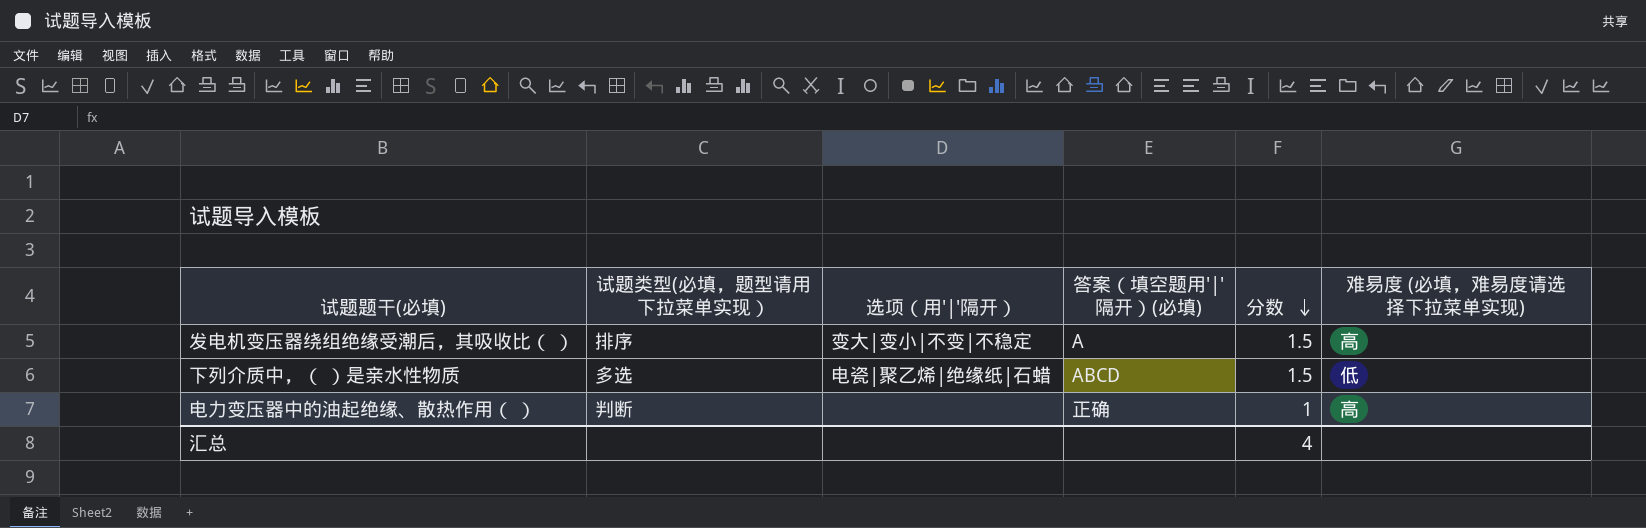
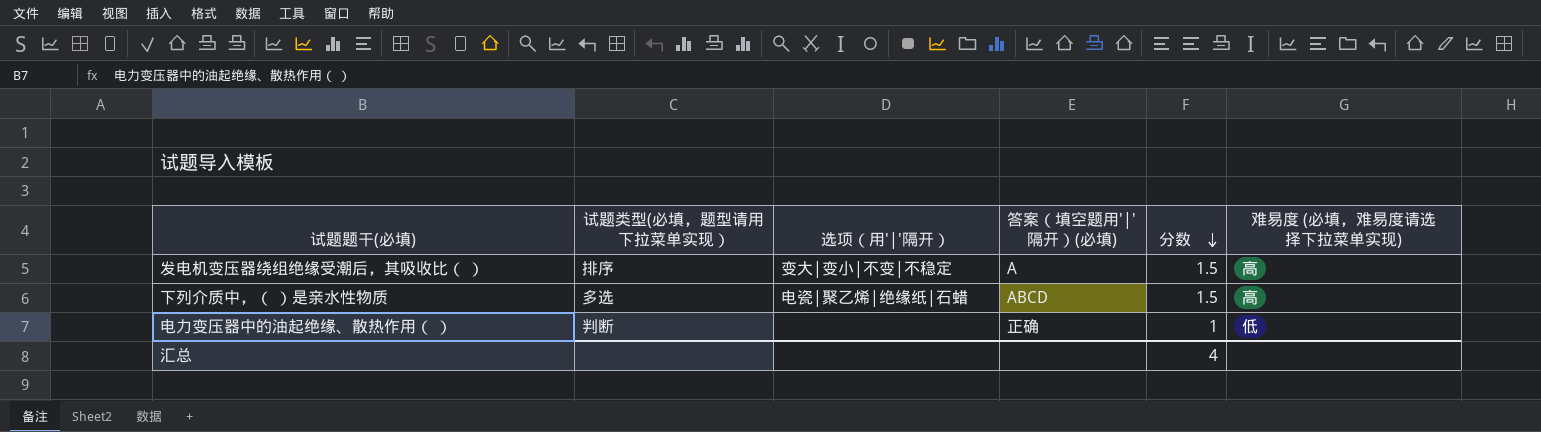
下列介质中，（ ）是亲水性物质 | 难易度 (必填，难易度请选择下拉菜单实现): 低 -> 高
电力变压器中的油起绝缘、散热作用（ ） | 难易度 (必填，难易度请选择下拉菜单实现): 高 -> 低

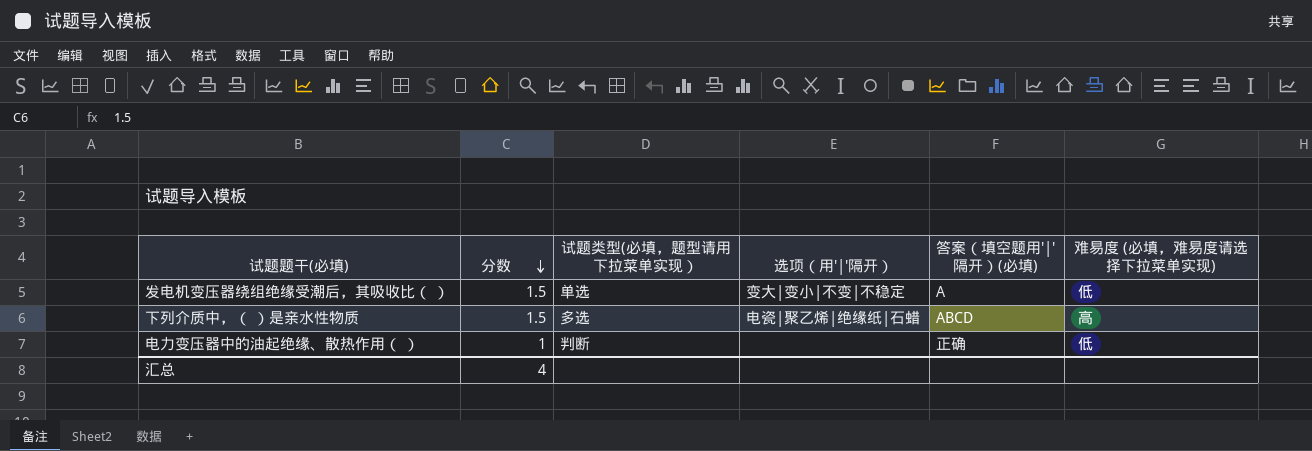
column 分数 | position: 5 -> 2
发电机变压器绕组绝缘受潮后，其吸收比（ ） | 试题类型(必填，题型请用下拉菜单实现）: 排序 -> 单选
发电机变压器绕组绝缘受潮后，其吸收比（ ） | 难易度 (必填，难易度请选择下拉菜单实现): 高 -> 低

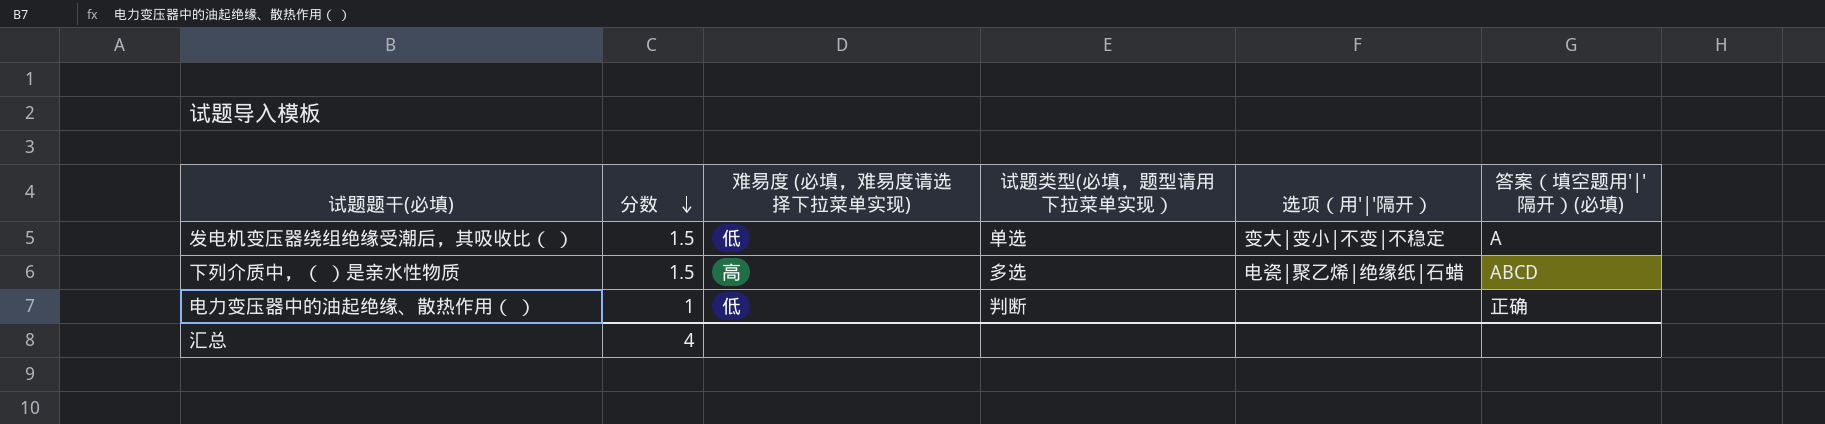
column 难易度 (必填，难易度请选择下拉菜单实现) | position: 6 -> 3

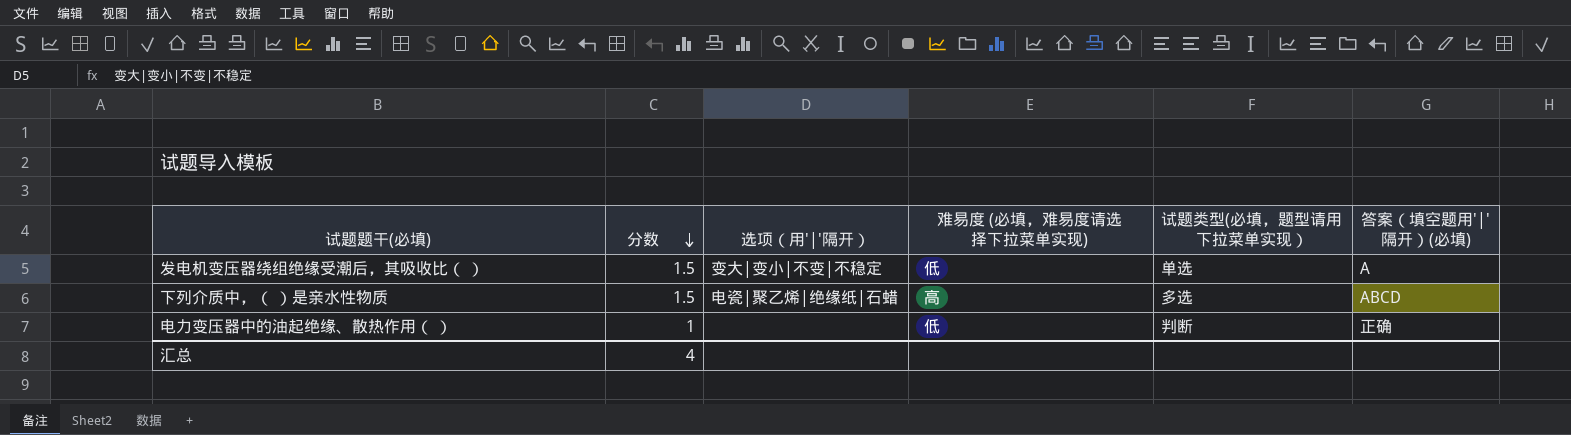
column 选项（用'|'隔开） | position: 5 -> 3

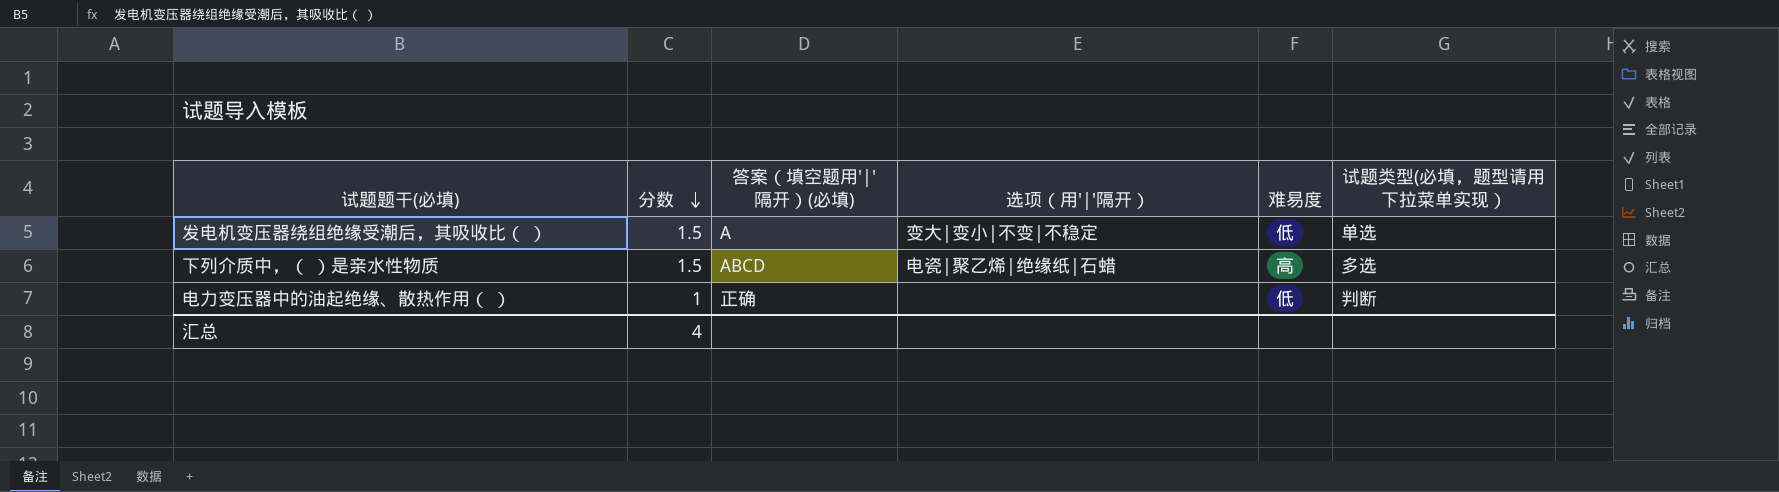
column 答案（填空题用'|'隔开）(必填) | position: 6 -> 3
column name: 难易度 (必填，难易度请选择下拉菜单实现) -> 难易度

